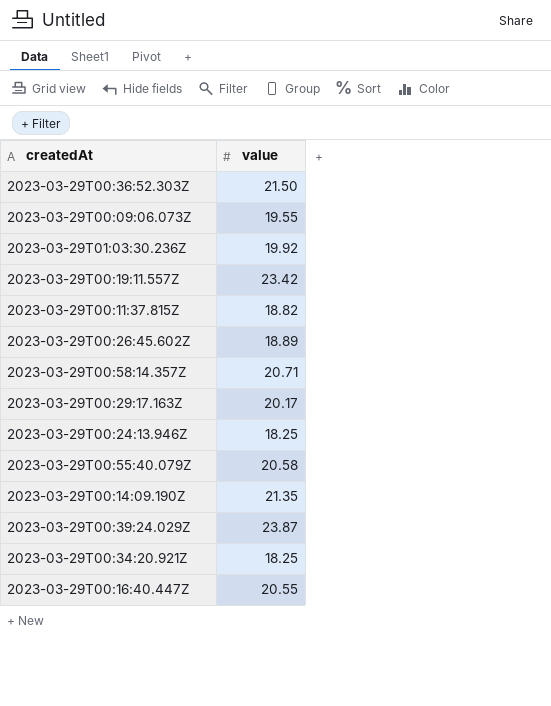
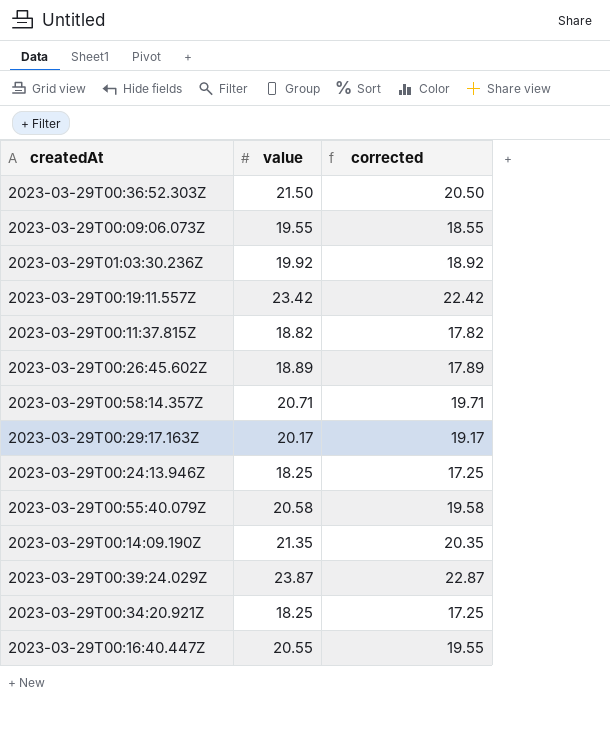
column corrected | formula: none -> [value] - 1

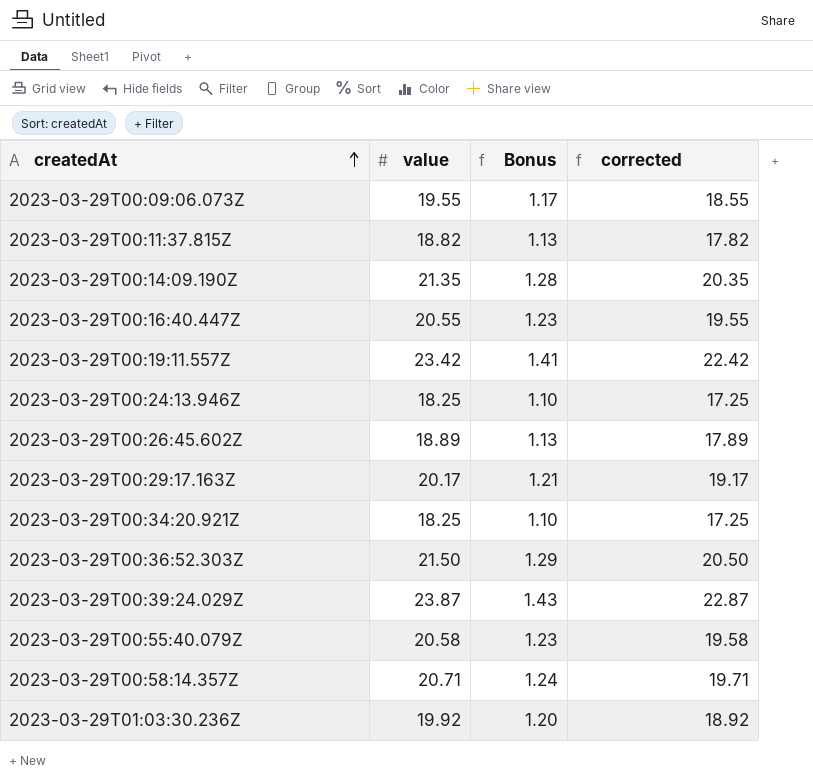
row order: none -> createdAt ascending
column Bonus | formula: none -> [value] * 0.06

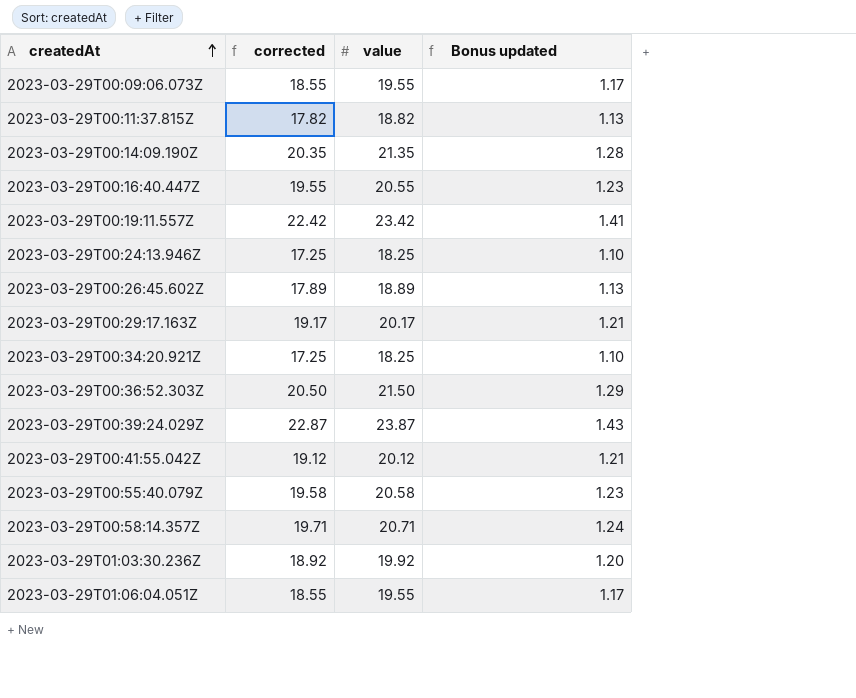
column corrected | position: 4 -> 2
column name: Bonus -> Bonus updated
row 2023-03-29T00:41:55.042Z: none -> 19.12 | 20.12 | 1.21
row 2023-03-29T01:06:04.051Z: none -> 18.55 | 19.55 | 1.17

